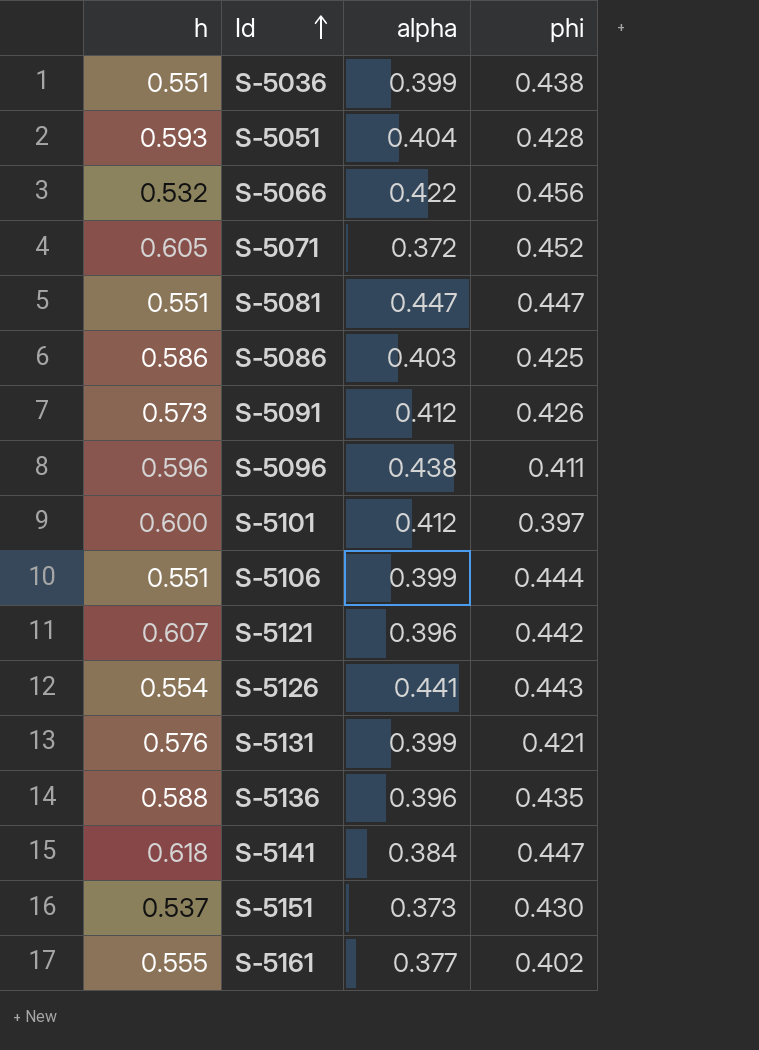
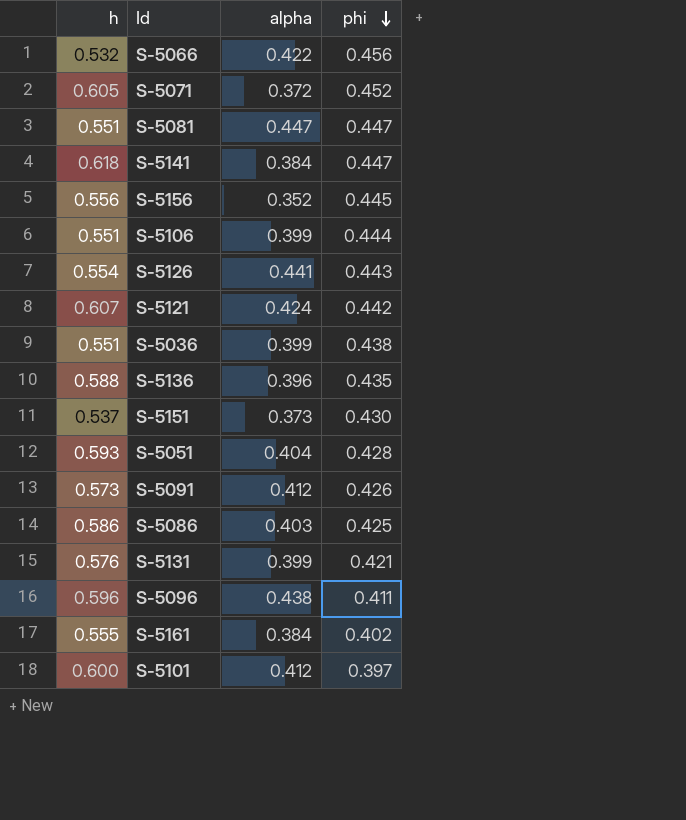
row order: Id ascending -> phi descending
row S-5156: none -> 0.556 | 0.352 | 0.445
S-5121 | alpha: 0.396 -> 0.424
S-5161 | alpha: 0.377 -> 0.384

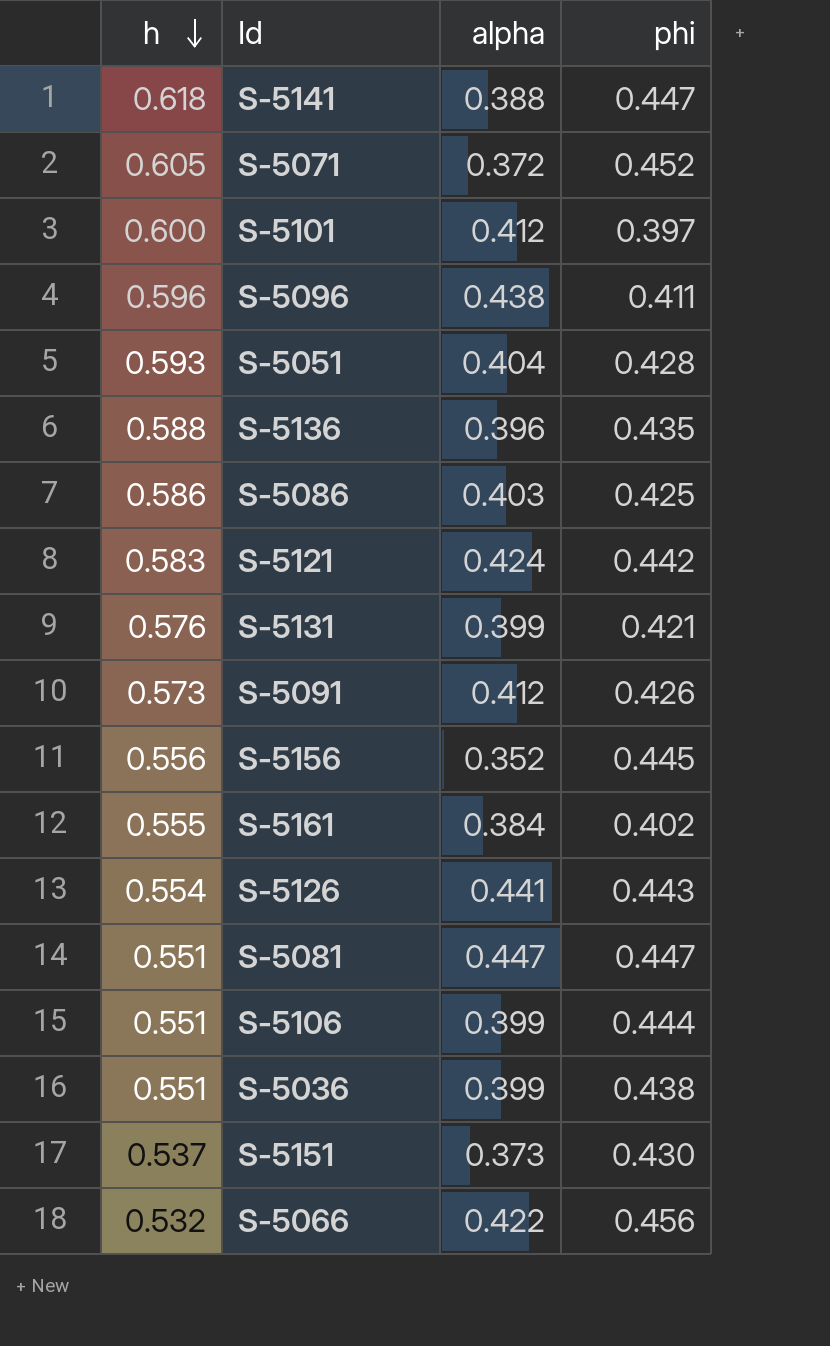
row order: phi descending -> h descending
S-5141 | alpha: 0.384 -> 0.388
S-5121 | h: 0.607 -> 0.583

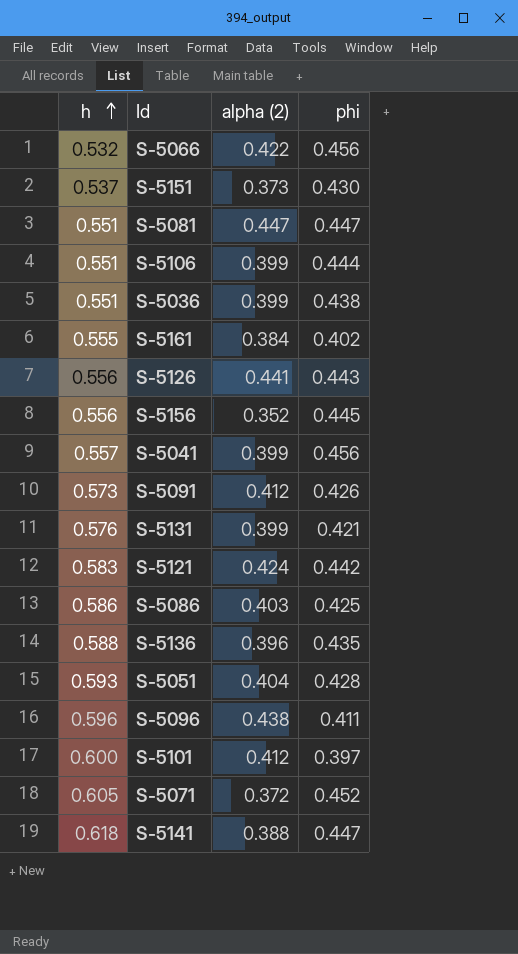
row order: h descending -> h ascending
column name: alpha -> alpha (2)
S-5126 | h: 0.554 -> 0.556
row S-5041: none -> 0.557 | 0.399 | 0.456

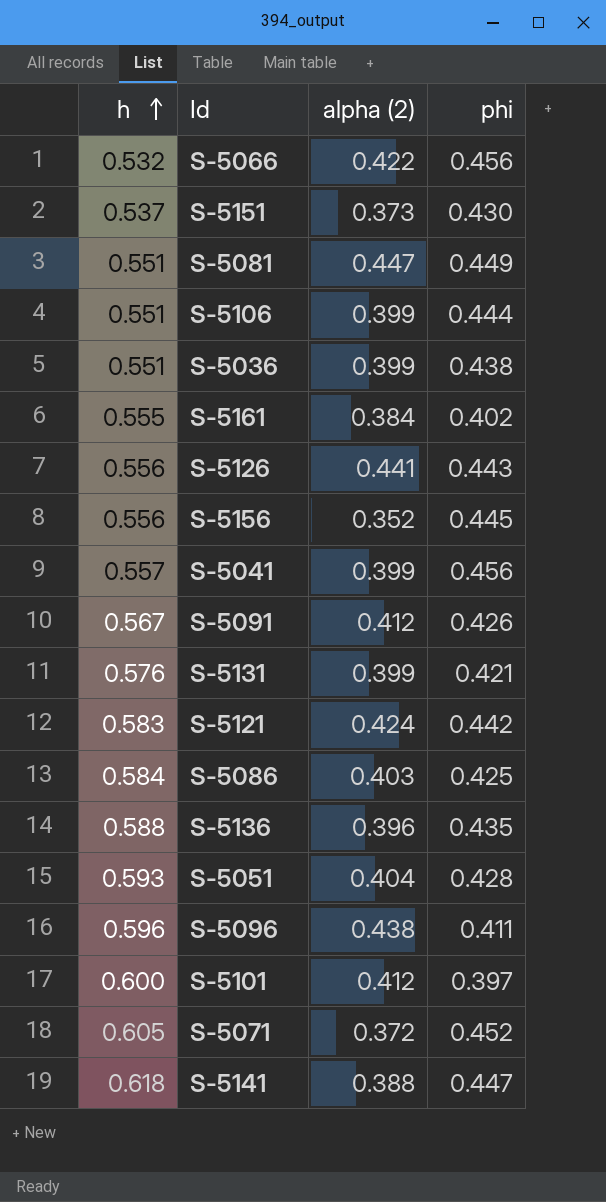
S-5081 | phi: 0.447 -> 0.449
S-5091 | h: 0.573 -> 0.567
S-5086 | h: 0.586 -> 0.584

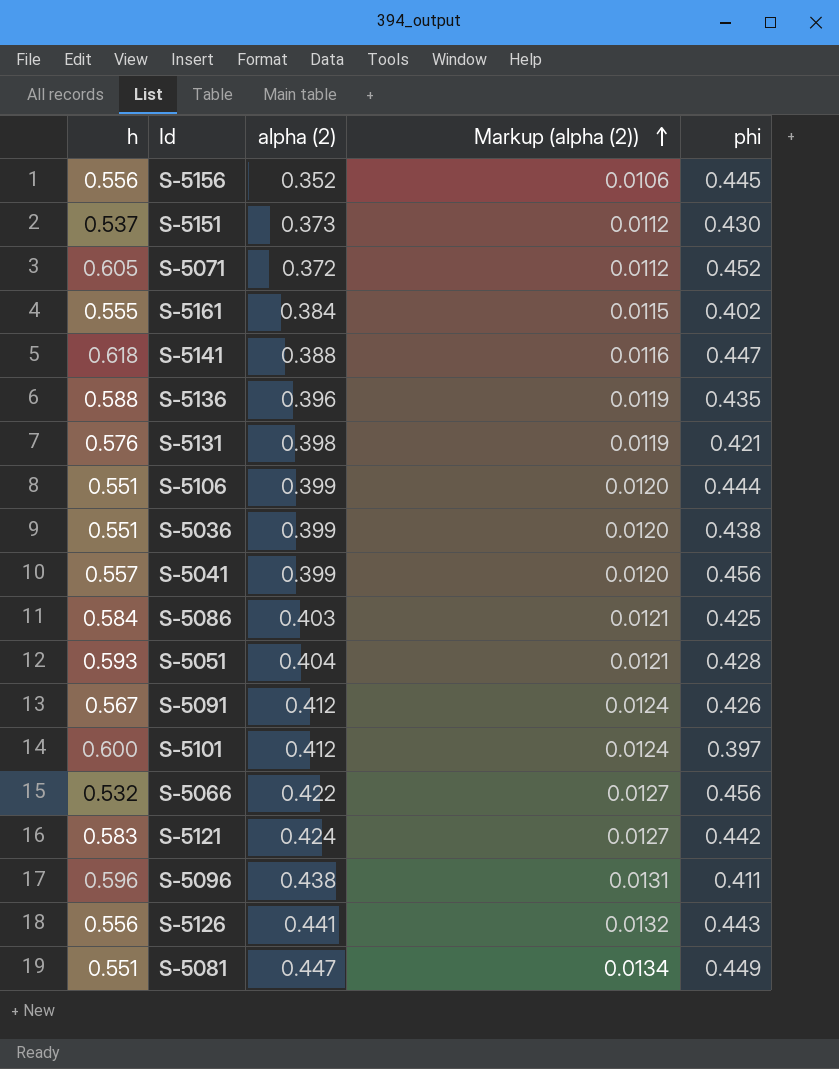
row order: h ascending -> Markup (alpha (2)) ascending
column Markup (alpha (2)) | formula: none -> [alpha (2)] * 0.03
S-5131 | alpha (2): 0.399 -> 0.398

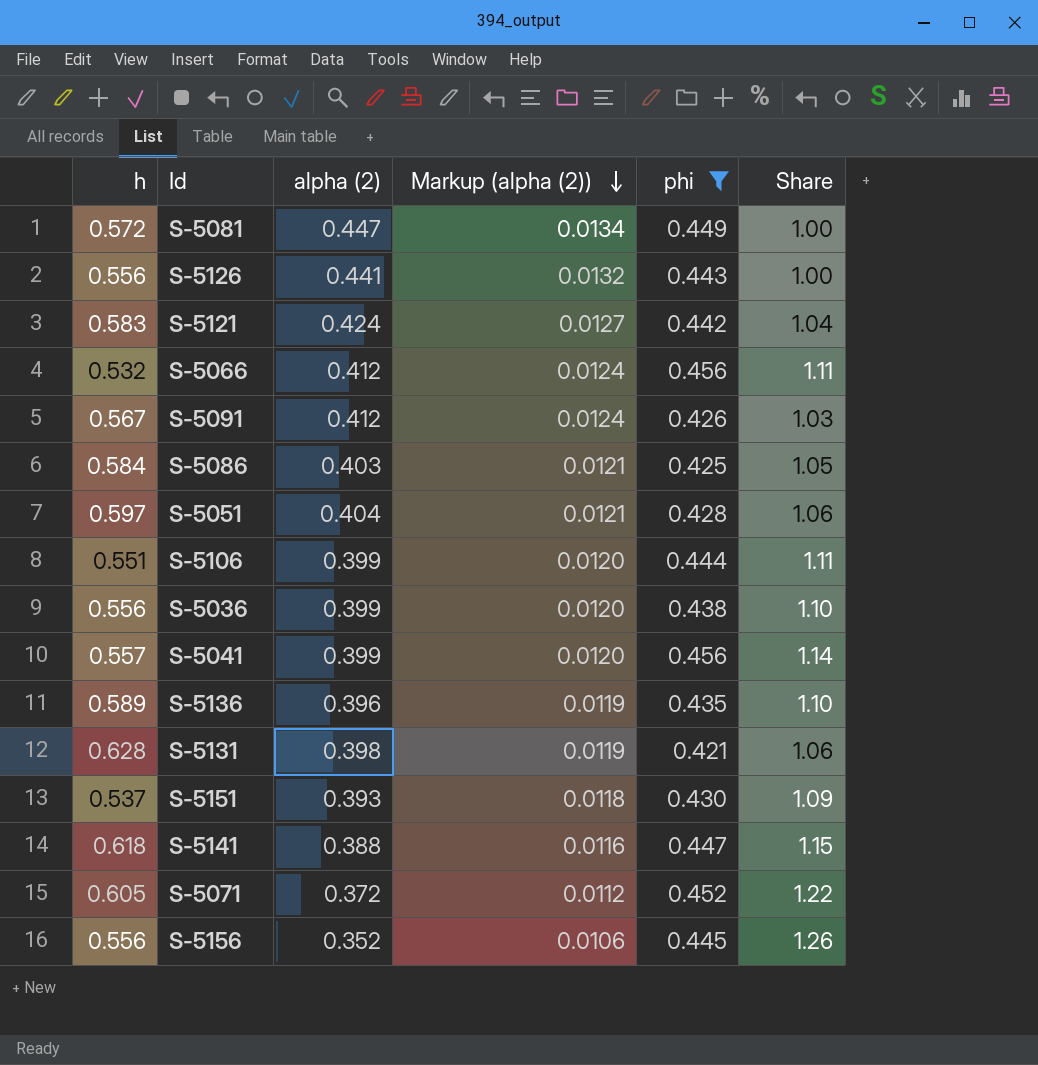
filter: none -> phi >= 0.421
row order: Markup (alpha (2)) ascending -> Markup (alpha (2)) descending
column Share | formula: none -> [phi] / [alpha (2)]
S-5081 | h: 0.551 -> 0.572
S-5066 | alpha (2): 0.422 -> 0.412
S-5066 | Markup (alpha (2)): 0.0127 -> 0.0124
S-5051 | h: 0.593 -> 0.597
S-5036 | h: 0.551 -> 0.556
S-5136 | h: 0.588 -> 0.589
S-5131 | h: 0.576 -> 0.628
S-5151 | alpha (2): 0.373 -> 0.393
S-5151 | Markup (alpha (2)): 0.0112 -> 0.0118

